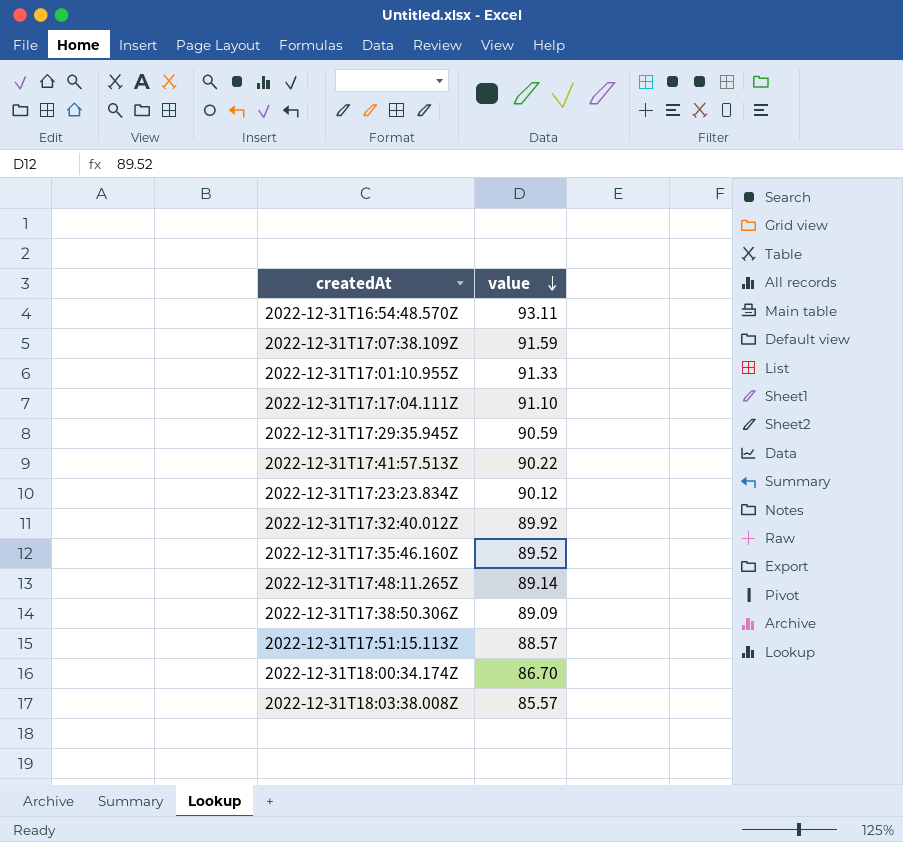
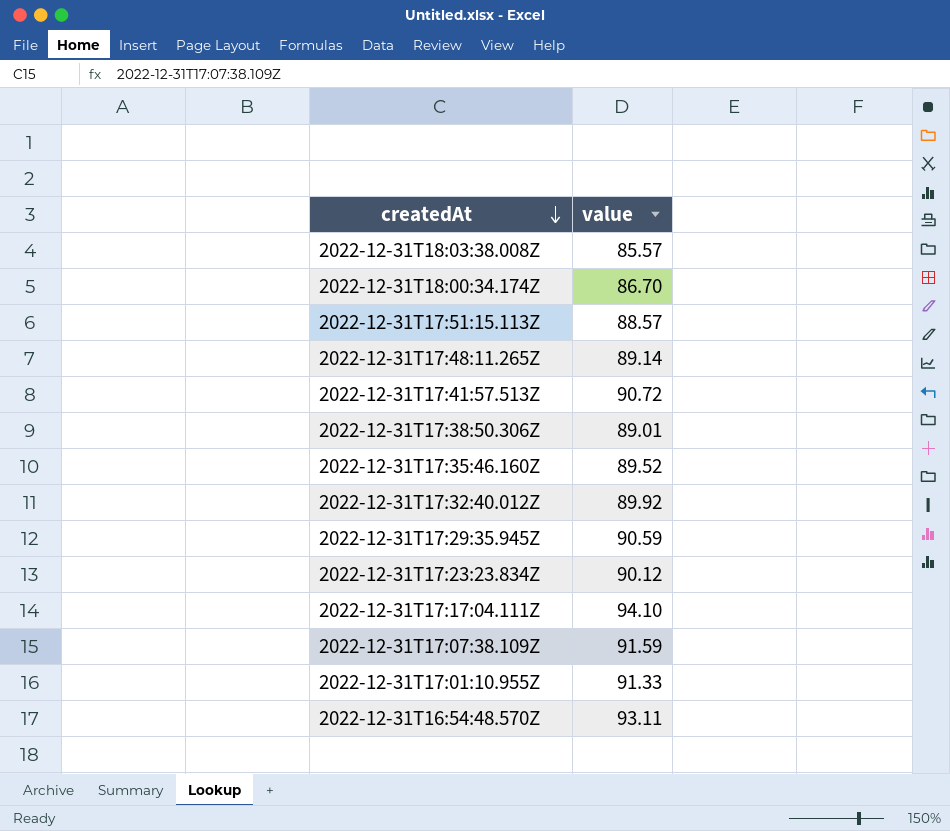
row order: value descending -> createdAt descending
2022-12-31T17:41:57.513Z | value: 90.22 -> 90.72
2022-12-31T17:38:50.306Z | value: 89.09 -> 89.01
2022-12-31T17:17:04.111Z | value: 91.10 -> 94.10

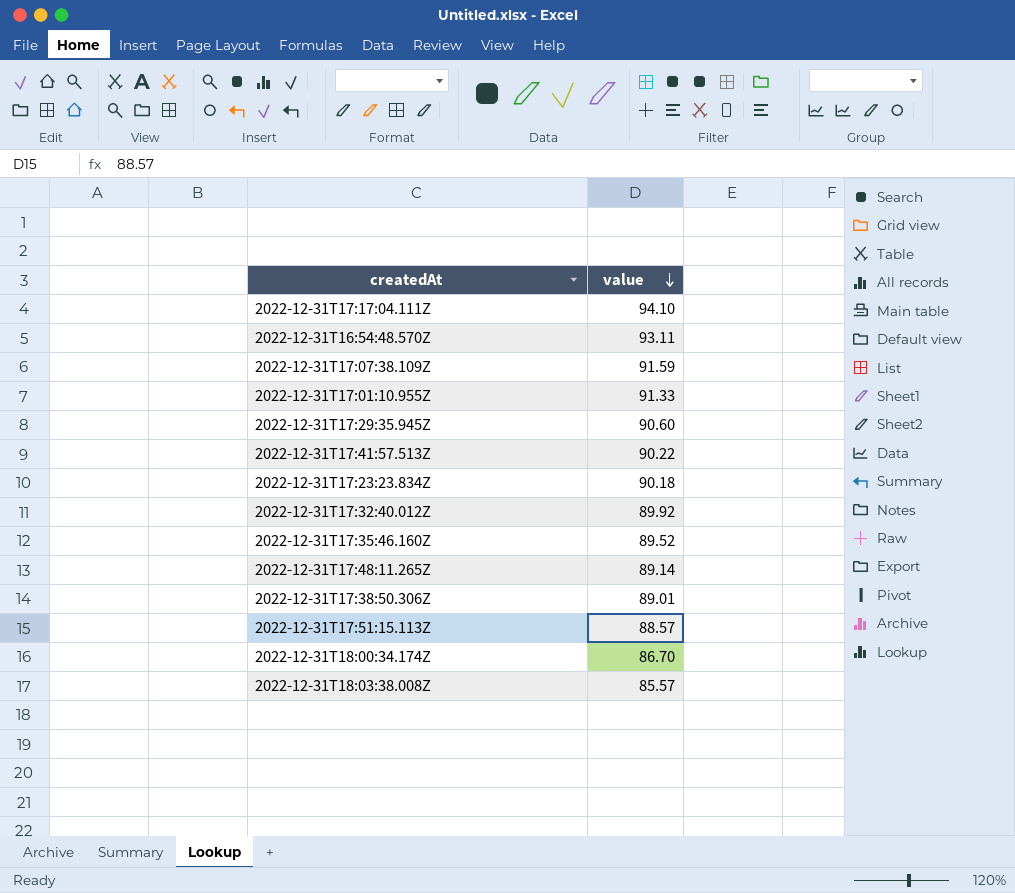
row order: createdAt descending -> value descending
2022-12-31T17:29:35.945Z | value: 90.59 -> 90.60
2022-12-31T17:41:57.513Z | value: 90.72 -> 90.22
2022-12-31T17:23:23.834Z | value: 90.12 -> 90.18

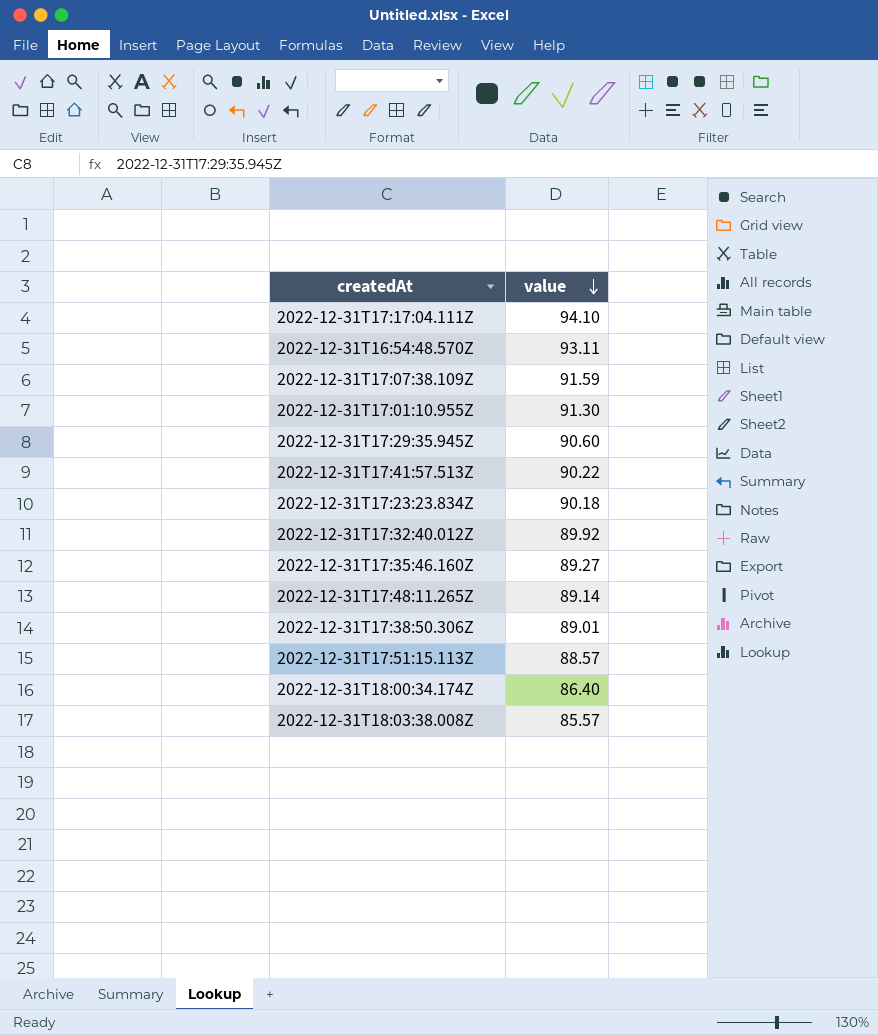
2022-12-31T17:01:10.955Z | value: 91.33 -> 91.30
2022-12-31T17:35:46.160Z | value: 89.52 -> 89.27
2022-12-31T18:00:34.174Z | value: 86.70 -> 86.40

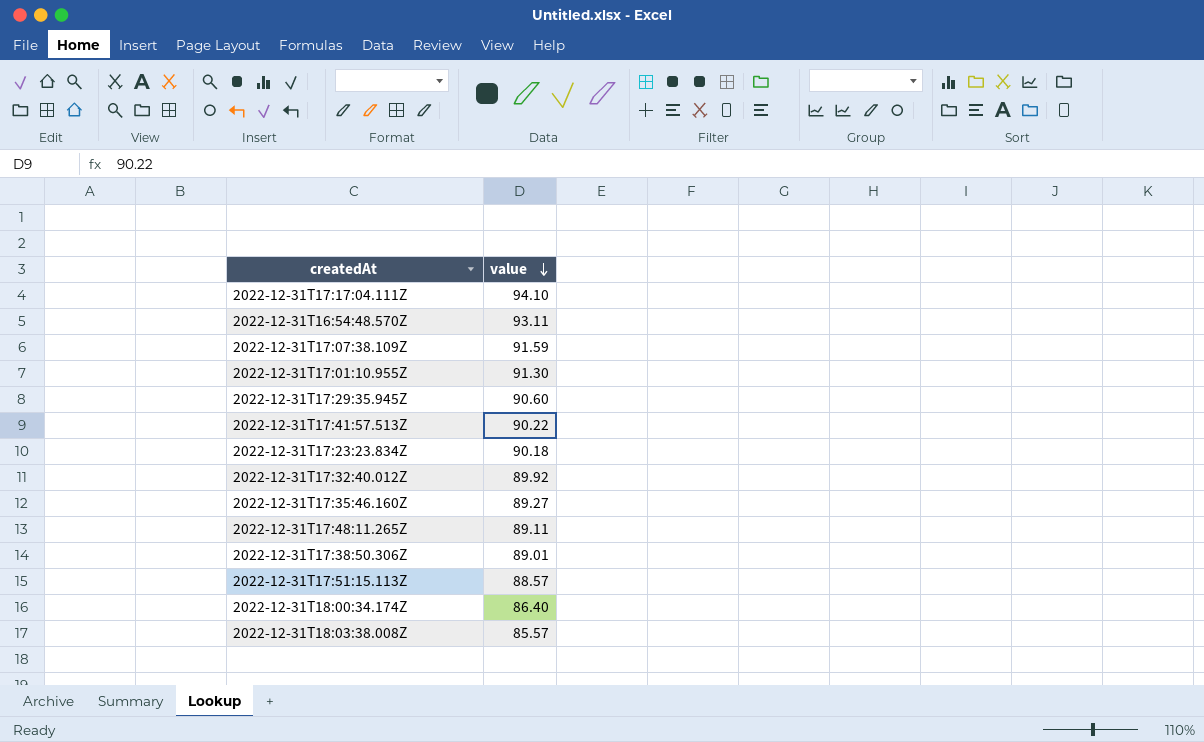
2022-12-31T17:48:11.265Z | value: 89.14 -> 89.11

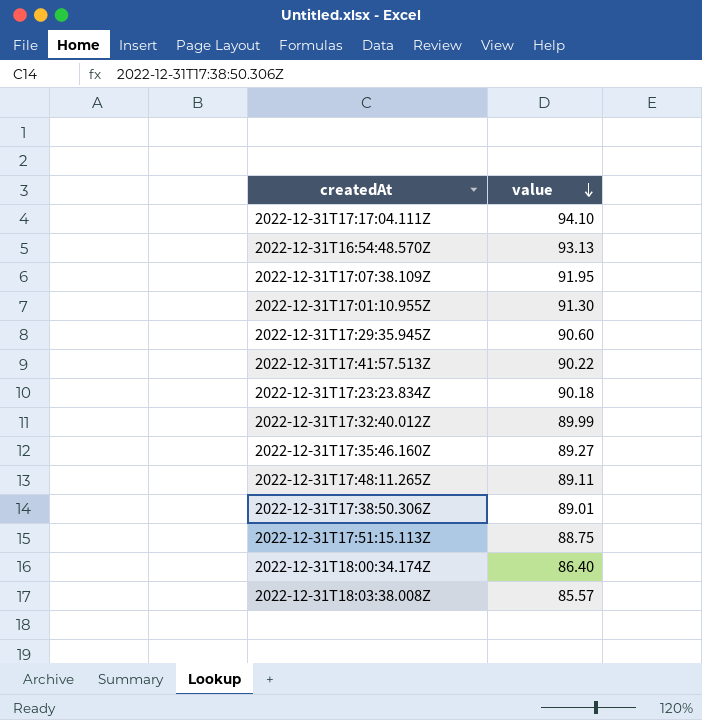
2022-12-31T16:54:48.570Z | value: 93.11 -> 93.13
2022-12-31T17:07:38.109Z | value: 91.59 -> 91.95
2022-12-31T17:32:40.012Z | value: 89.92 -> 89.99
2022-12-31T17:51:15.113Z | value: 88.57 -> 88.75

